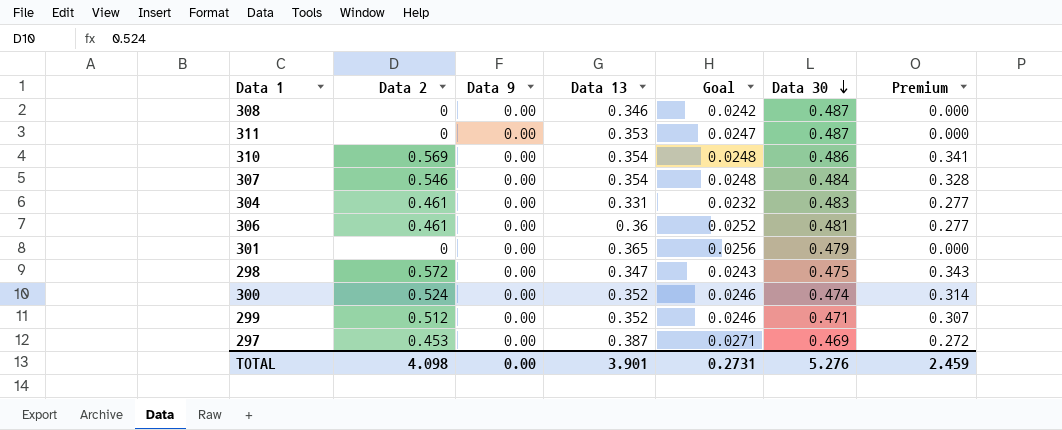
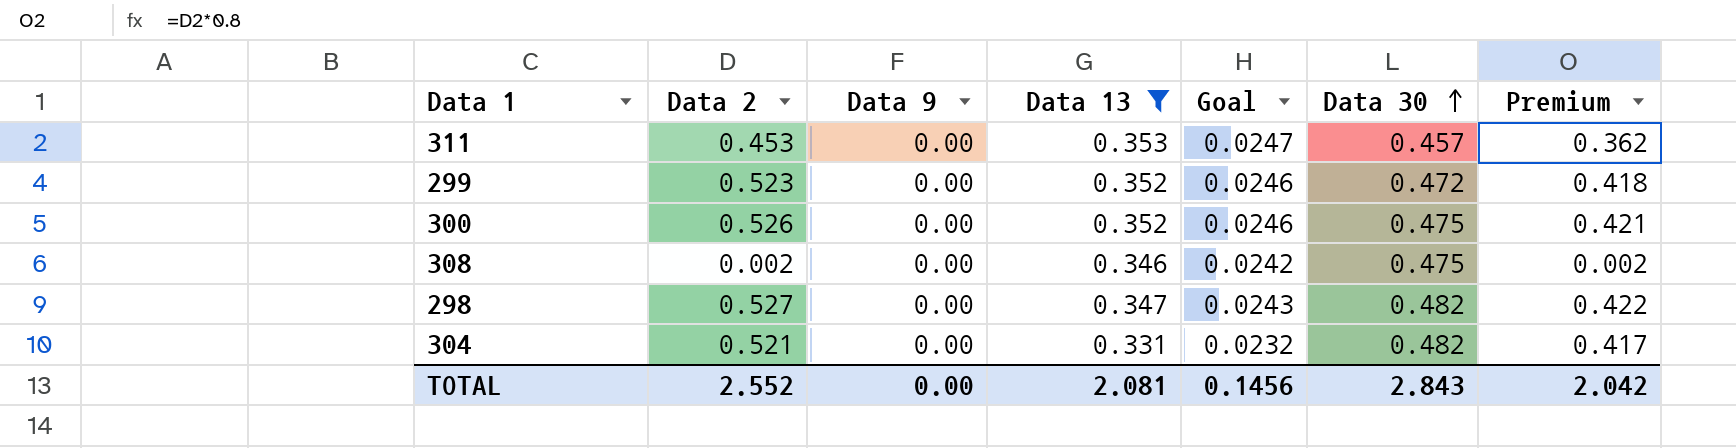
filter: none -> Data 13 <= 0.353
row order: Data 30 descending -> Data 30 ascending
column Premium | formula: [Data 2] * 0.6 -> [Data 2] * 0.8
311 | Data 2: 0 -> 0.453
311 | Data 30: 0.487 -> 0.457
299 | Data 2: 0.512 -> 0.523
299 | Data 30: 0.471 -> 0.472
300 | Data 2: 0.524 -> 0.526
300 | Data 30: 0.474 -> 0.475
308 | Data 2: 0 -> 0.002
308 | Data 30: 0.487 -> 0.475
298 | Data 2: 0.572 -> 0.527
298 | Data 30: 0.475 -> 0.482
304 | Data 2: 0.461 -> 0.521
304 | Data 30: 0.483 -> 0.482
TOTAL | Data 2: 4.098 -> 2.552
TOTAL | Data 13: 3.901 -> 2.081
TOTAL | Goal: 0.2731 -> 0.1456
TOTAL | Data 30: 5.276 -> 2.843
TOTAL | Premium: 2.459 -> 2.042

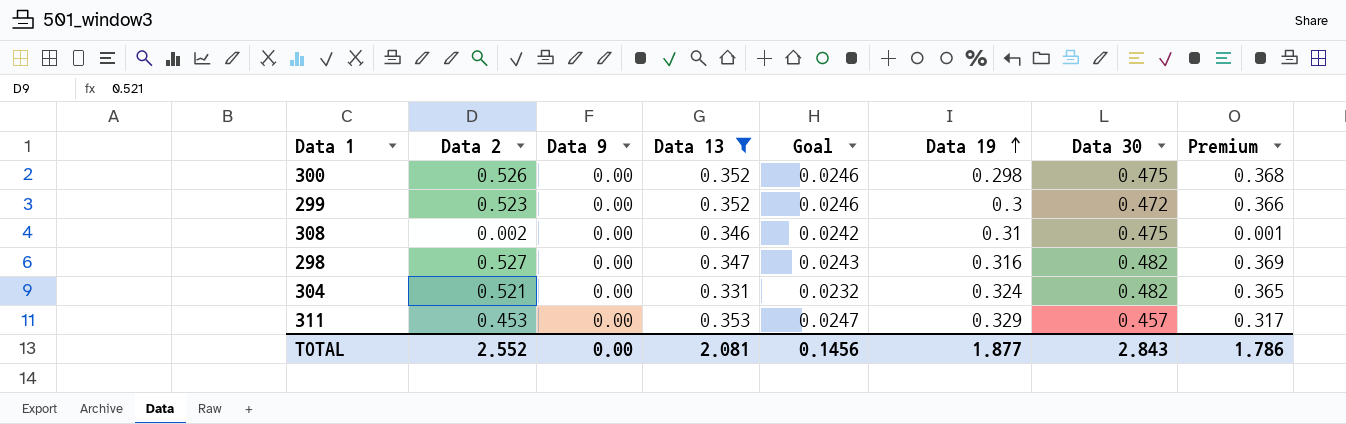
row order: Data 30 ascending -> Data 19 ascending
column Data 19 | position: none -> 6
column Premium | formula: [Data 2] * 0.8 -> [Data 2] * 0.7
TOTAL | Premium: 2.042 -> 1.786

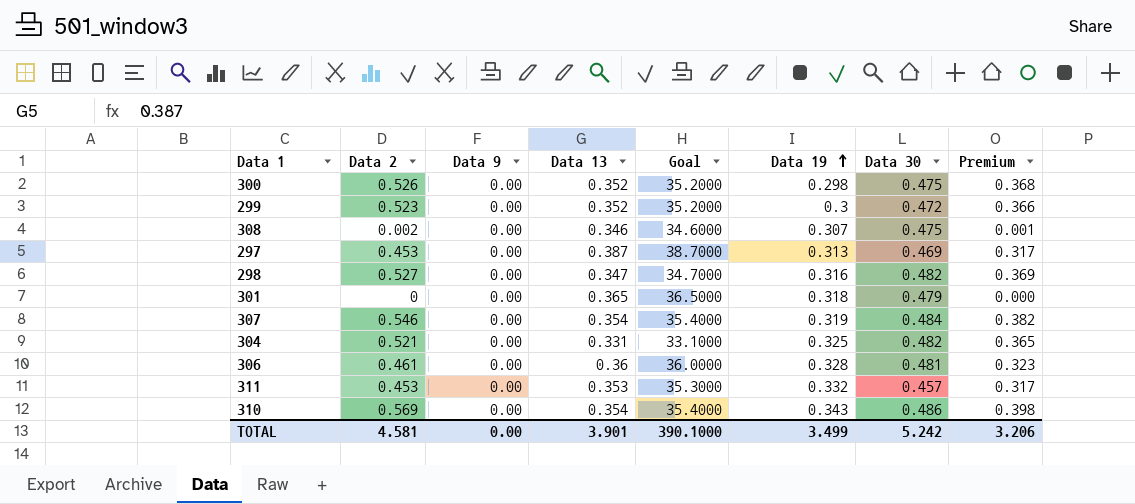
filter: Data 13 <= 0.353 -> none
column Goal | formula: [Data 13] * 0.07 -> [Data 13] * 100
308 | Data 19: 0.31 -> 0.307
304 | Data 19: 0.324 -> 0.325
311 | Data 19: 0.329 -> 0.332
TOTAL | Data 2: 2.552 -> 4.581
TOTAL | Data 13: 2.081 -> 3.901
TOTAL | Goal: 0.1456 -> 390.1000
TOTAL | Data 19: 1.877 -> 3.499
TOTAL | Data 30: 2.843 -> 5.242
TOTAL | Premium: 1.786 -> 3.206

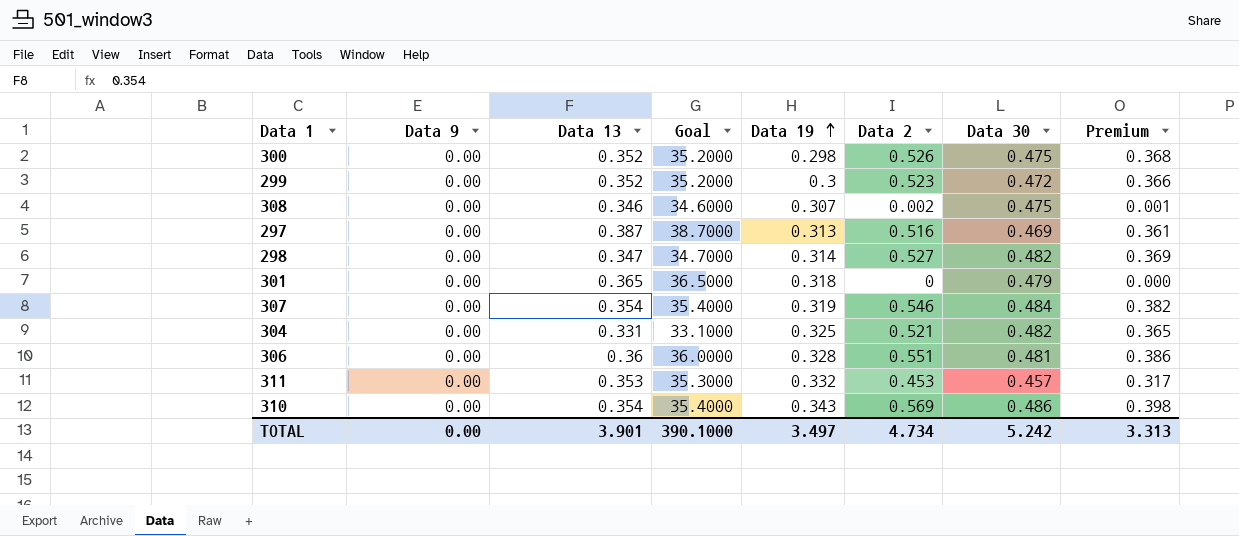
column Data 2 | position: 2 -> 6
297 | Data 2: 0.453 -> 0.516
297 | Premium: 0.317 -> 0.361
298 | Data 19: 0.316 -> 0.314
306 | Data 2: 0.461 -> 0.551
306 | Premium: 0.323 -> 0.386
TOTAL | Data 19: 3.499 -> 3.497
TOTAL | Data 2: 4.581 -> 4.734
TOTAL | Premium: 3.206 -> 3.313

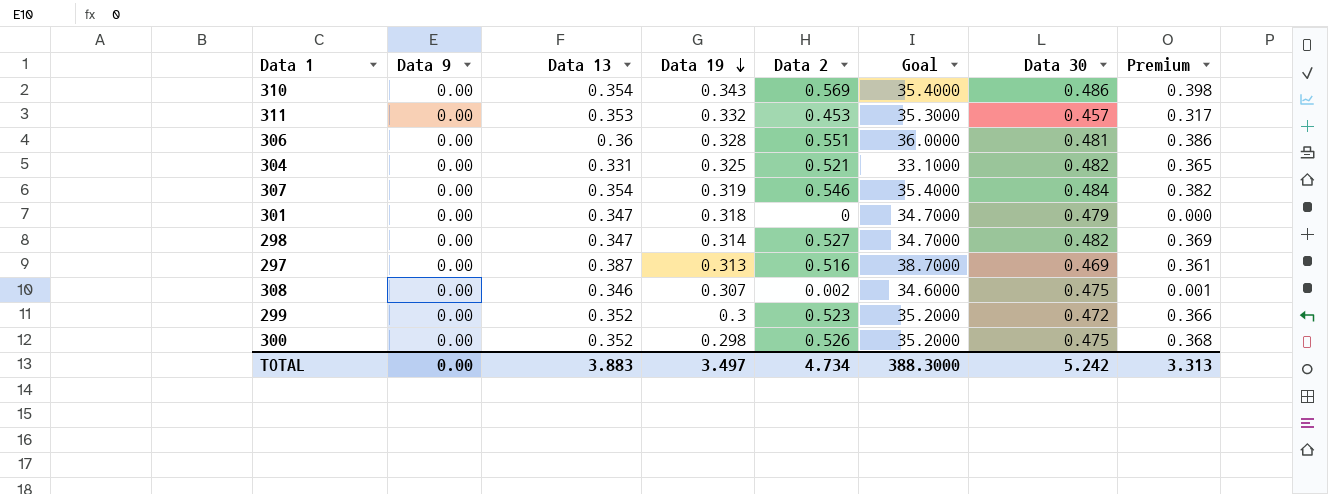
row order: Data 19 ascending -> Data 19 descending
column Goal | position: 4 -> 6
301 | Data 13: 0.365 -> 0.347
301 | Goal: 36.5000 -> 34.7000
TOTAL | Data 13: 3.901 -> 3.883
TOTAL | Goal: 390.1000 -> 388.3000

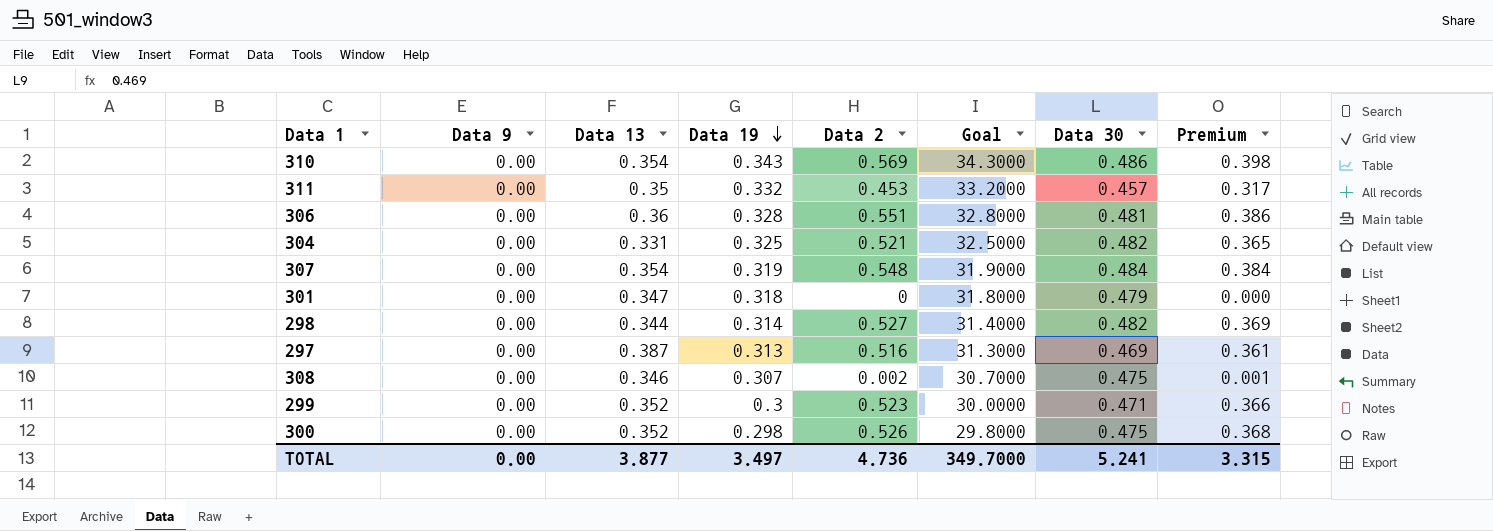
column Goal | formula: [Data 13] * 100 -> [Data 19] * 100
311 | Data 13: 0.353 -> 0.35
307 | Data 2: 0.546 -> 0.548
307 | Premium: 0.382 -> 0.384
298 | Data 13: 0.347 -> 0.344
299 | Data 30: 0.472 -> 0.471
TOTAL | Data 13: 3.883 -> 3.877
TOTAL | Data 2: 4.734 -> 4.736
TOTAL | Goal: 388.3000 -> 349.7000
TOTAL | Data 30: 5.242 -> 5.241
TOTAL | Premium: 3.313 -> 3.315

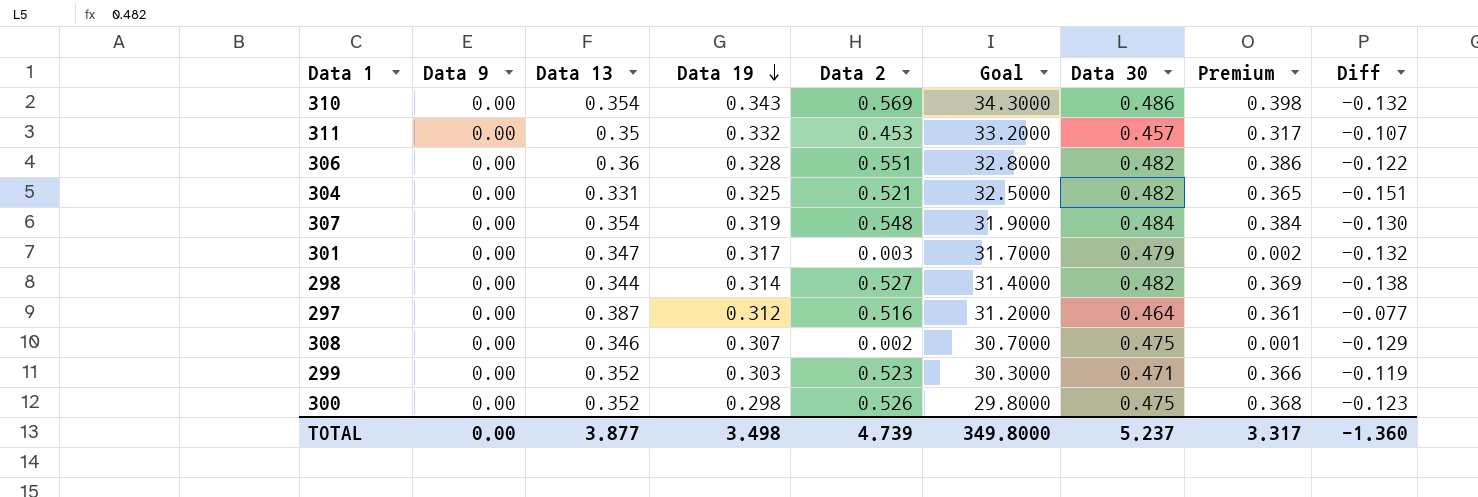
column Diff | formula: none -> [Data 13] - [Data 30]
306 | Data 30: 0.481 -> 0.482
301 | Data 19: 0.318 -> 0.317
301 | Data 2: 0 -> 0.003
301 | Goal: 31.8000 -> 31.7000
301 | Premium: 0.000 -> 0.002
297 | Data 19: 0.313 -> 0.312
297 | Goal: 31.3000 -> 31.2000
297 | Data 30: 0.469 -> 0.464
299 | Data 19: 0.3 -> 0.303
299 | Goal: 30.0000 -> 30.3000
TOTAL | Data 19: 3.497 -> 3.498
TOTAL | Data 2: 4.736 -> 4.739
TOTAL | Goal: 349.7000 -> 349.8000
TOTAL | Data 30: 5.241 -> 5.237
TOTAL | Premium: 3.315 -> 3.317

